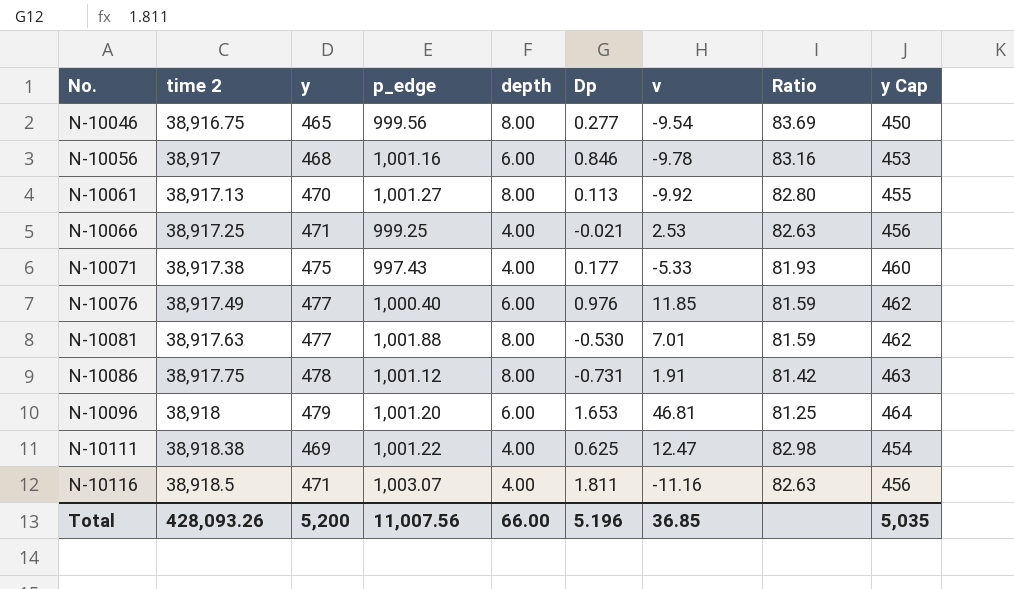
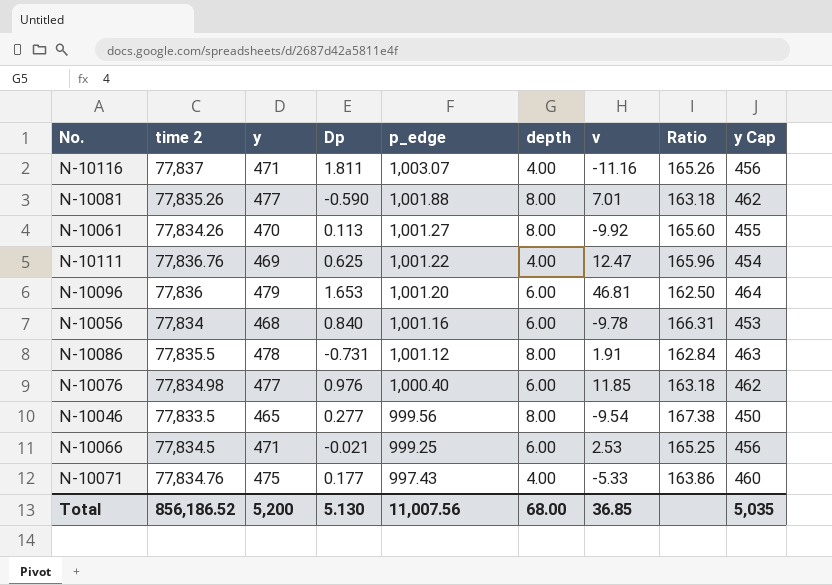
row order: No. ascending -> p_edge descending
column Dp | position: 6 -> 4
N-10116 | time 2: 38,918.5 -> 77,837
N-10116 | Ratio: 82.63 -> 165.26
N-10081 | time 2: 38,917.63 -> 77,835.26
N-10081 | Dp: -0.530 -> -0.590
N-10081 | Ratio: 81.59 -> 163.18
N-10061 | time 2: 38,917.13 -> 77,834.26
N-10061 | Ratio: 82.80 -> 165.60
N-10111 | time 2: 38,918.38 -> 77,836.76
N-10111 | Ratio: 82.98 -> 165.96
N-10096 | time 2: 38,918 -> 77,836
N-10096 | Ratio: 81.25 -> 162.50
N-10056 | time 2: 38,917 -> 77,834
N-10056 | Dp: 0.846 -> 0.840
N-10056 | Ratio: 83.16 -> 166.31
N-10086 | time 2: 38,917.75 -> 77,835.5
N-10086 | Ratio: 81.42 -> 162.84
N-10076 | time 2: 38,917.49 -> 77,834.98
N-10076 | Ratio: 81.59 -> 163.18
N-10046 | time 2: 38,916.75 -> 77,833.5
N-10046 | Ratio: 83.69 -> 167.38
N-10066 | time 2: 38,917.25 -> 77,834.5
N-10066 | depth: 4.00 -> 6.00
N-10066 | Ratio: 82.63 -> 165.25
N-10071 | time 2: 38,917.38 -> 77,834.76
N-10071 | Ratio: 81.93 -> 163.86
Total | time 2: 428,093.26 -> 856,186.52
Total | Dp: 5.196 -> 5.130
Total | depth: 66.00 -> 68.00

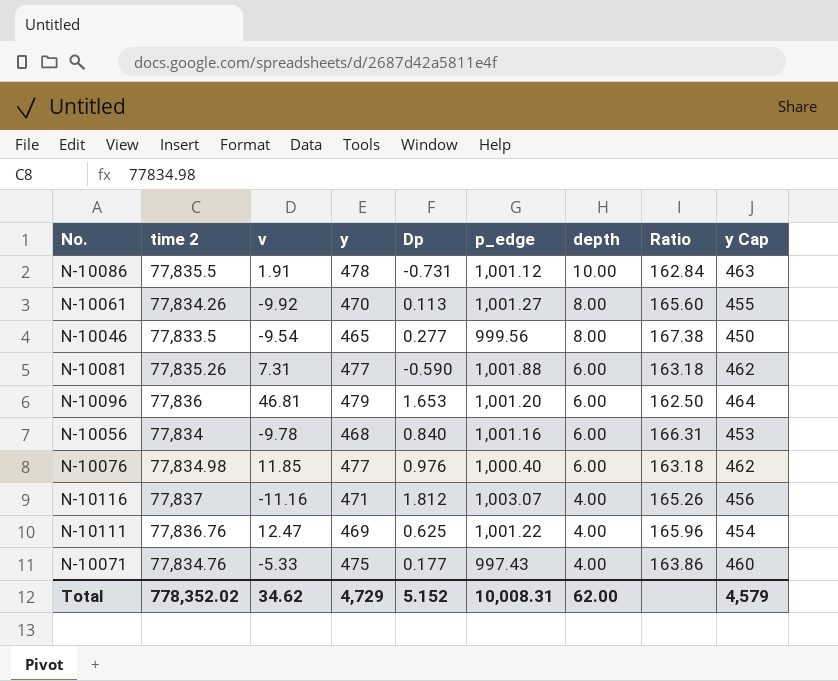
row order: p_edge descending -> depth descending
column v | position: 7 -> 3
row N-10066: 77,834.5 | 471 | -0.021 | 999.25 | 6.00 | 2.53 | 165.25 | 456 -> none
N-10086 | depth: 8.00 -> 10.00
N-10081 | v: 7.01 -> 7.31
N-10081 | depth: 8.00 -> 6.00
N-10116 | Dp: 1.811 -> 1.812
Total | time 2: 856,186.52 -> 778,352.02
Total | v: 36.85 -> 34.62
Total | y: 5,200 -> 4,729
Total | Dp: 5.130 -> 5.152
Total | p_edge: 11,007.56 -> 10,008.31
Total | depth: 68.00 -> 62.00
Total | y Cap: 5,035 -> 4,579

